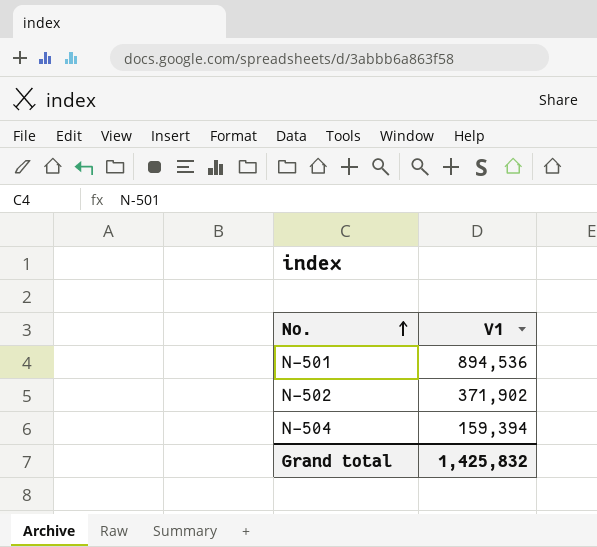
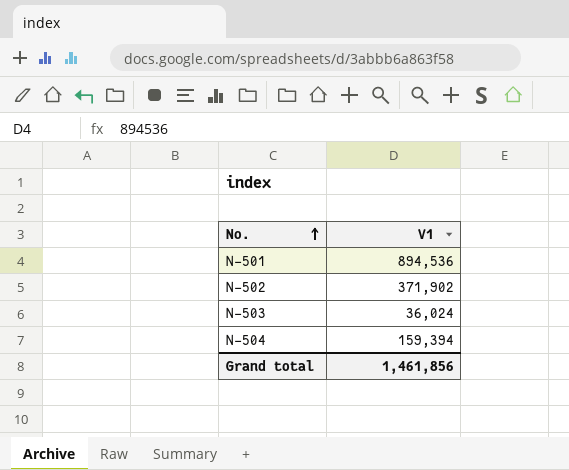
row N-503: none -> 36,024
Grand total | V1: 1,425,832 -> 1,461,856

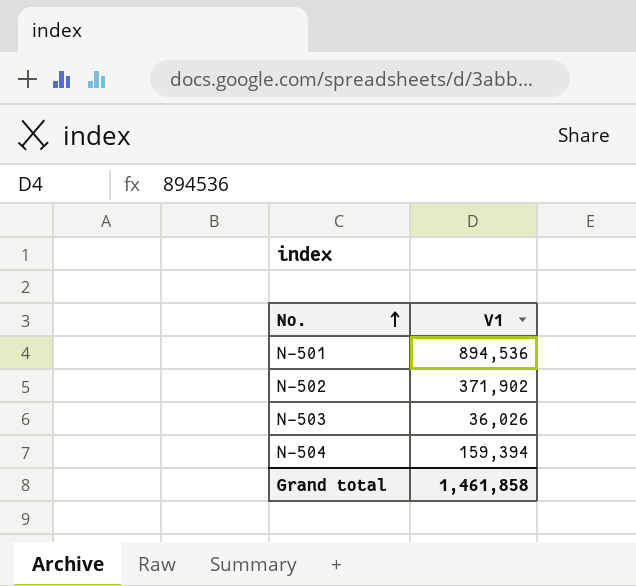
N-503 | V1: 36,024 -> 36,026
Grand total | V1: 1,461,856 -> 1,461,858

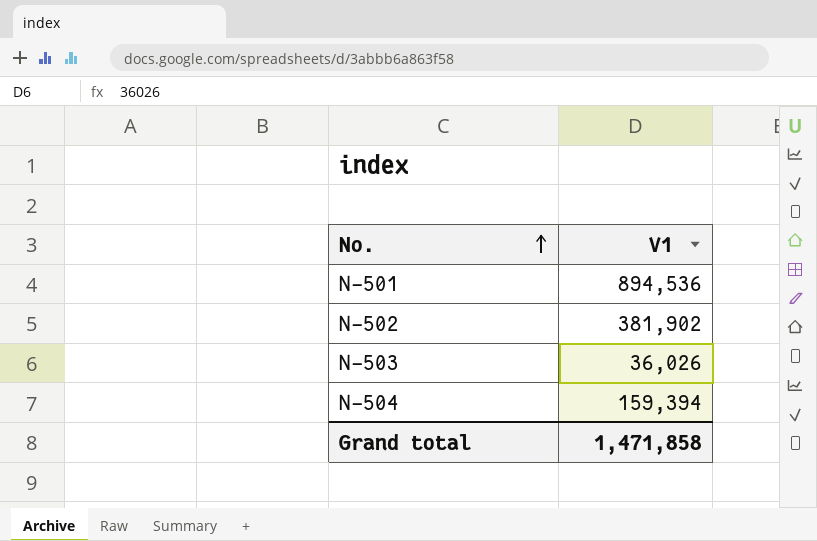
N-502 | V1: 371,902 -> 381,902
Grand total | V1: 1,461,858 -> 1,471,858

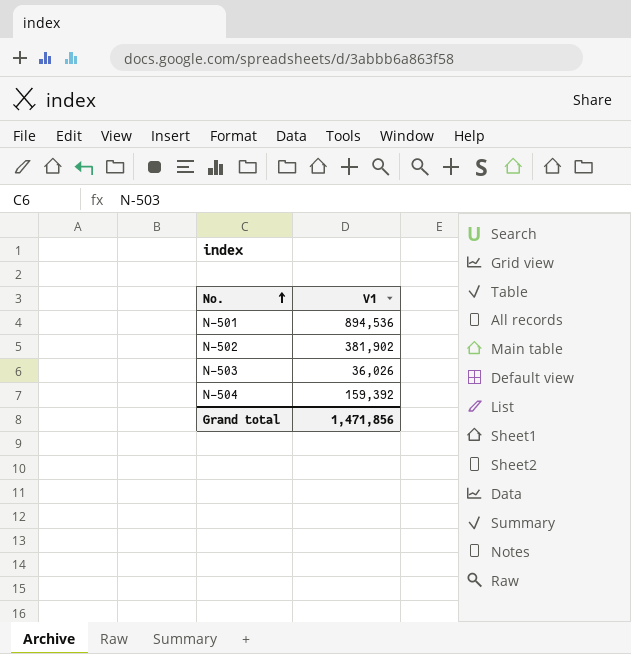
N-504 | V1: 159,394 -> 159,392
Grand total | V1: 1,471,858 -> 1,471,856

